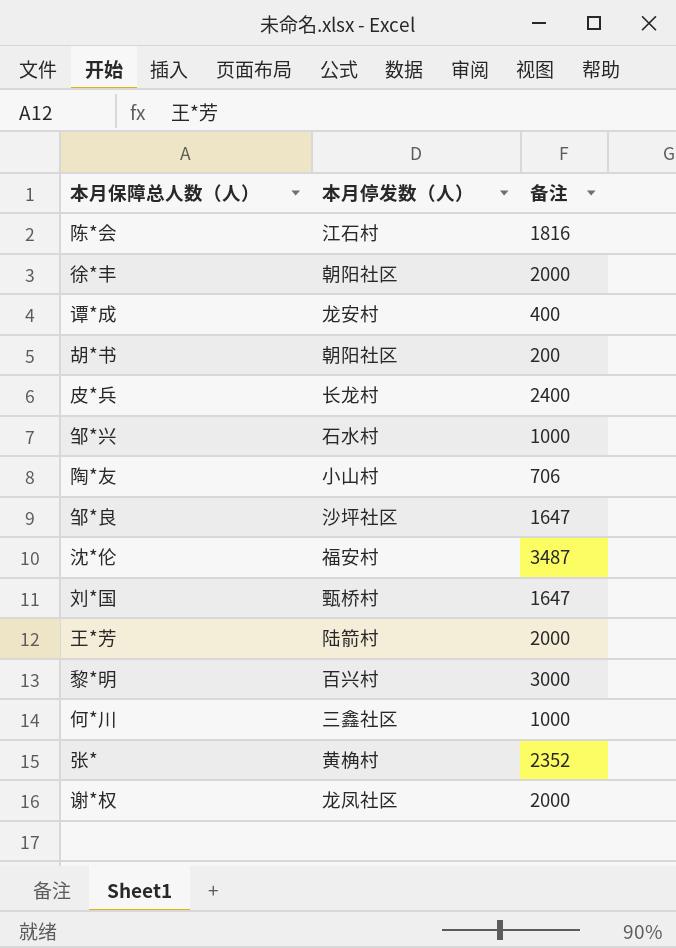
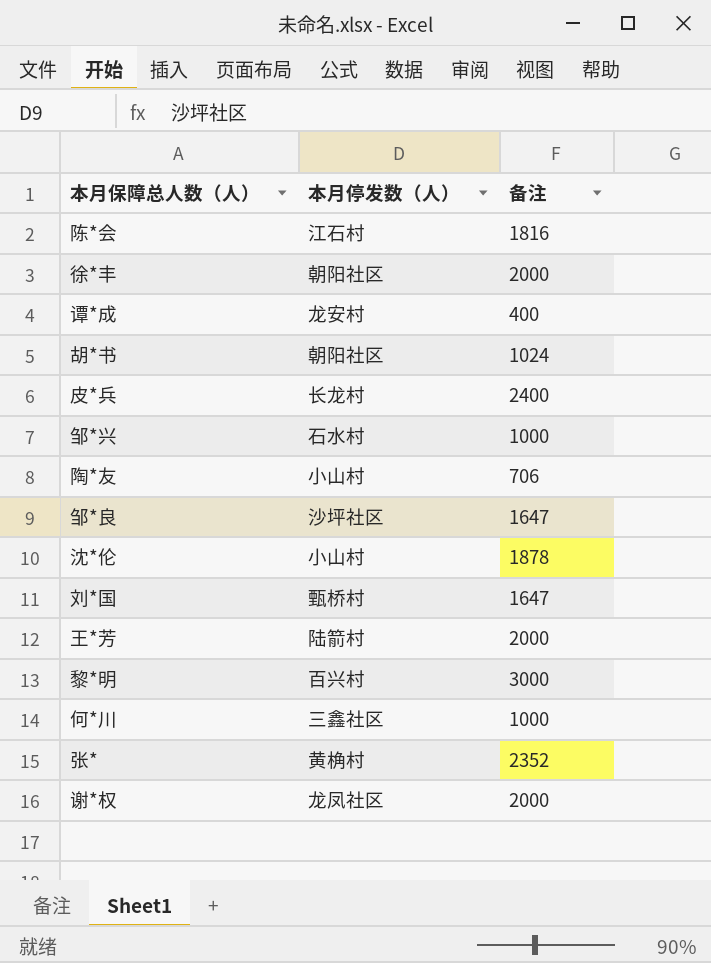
胡*书 | 备注: 200 -> 1024
沈*伦 | 本月停发数（人）: 福安村 -> 小山村
沈*伦 | 备注: 3487 -> 1878

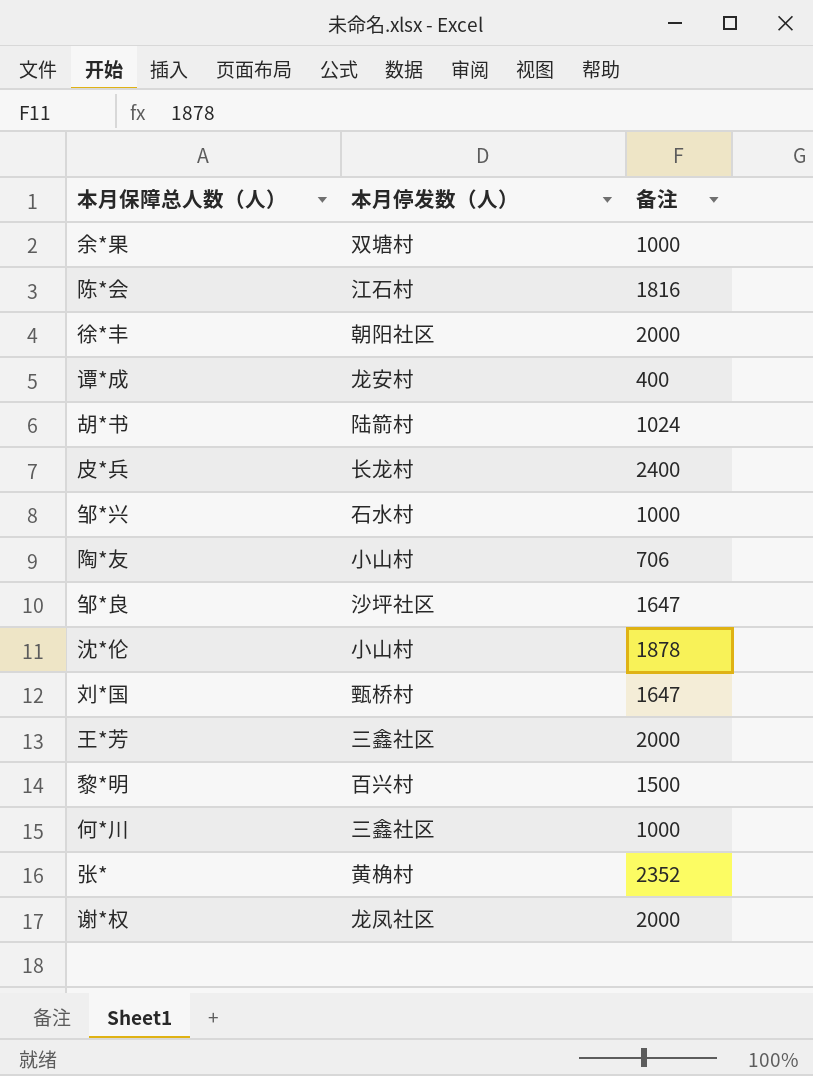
row 余*果: none -> 双塘村 | 1000
胡*书 | 本月停发数（人）: 朝阳社区 -> 陆箭村
王*芳 | 本月停发数（人）: 陆箭村 -> 三鑫社区
黎*明 | 备注: 3000 -> 1500

